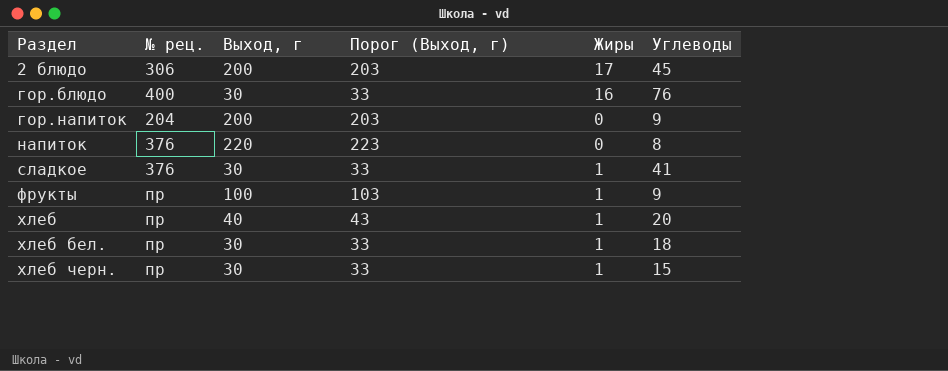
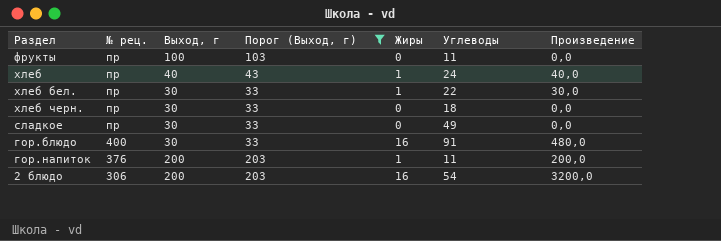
filter: none -> Порог (Выход, г) != 223
row order: Раздел ascending -> № рец. descending
column Произведение | formula: none -> [Выход, г] * [Жиры]
фрукты | Жиры: 1 -> 0
фрукты | Углеводы: 9 -> 11
хлеб | Углеводы: 20 -> 24
хлеб бел. | Углеводы: 18 -> 22
хлеб черн. | Жиры: 1 -> 0
хлеб черн. | Углеводы: 15 -> 18
сладкое | № рец.: 376 -> пр
сладкое | Жиры: 1 -> 0
сладкое | Углеводы: 41 -> 49
гор.блюдо | Углеводы: 76 -> 91
гор.напиток | № рец.: 204 -> 376
гор.напиток | Жиры: 0 -> 1
гор.напиток | Углеводы: 9 -> 11
2 блюдо | Жиры: 17 -> 16
2 блюдо | Углеводы: 45 -> 54

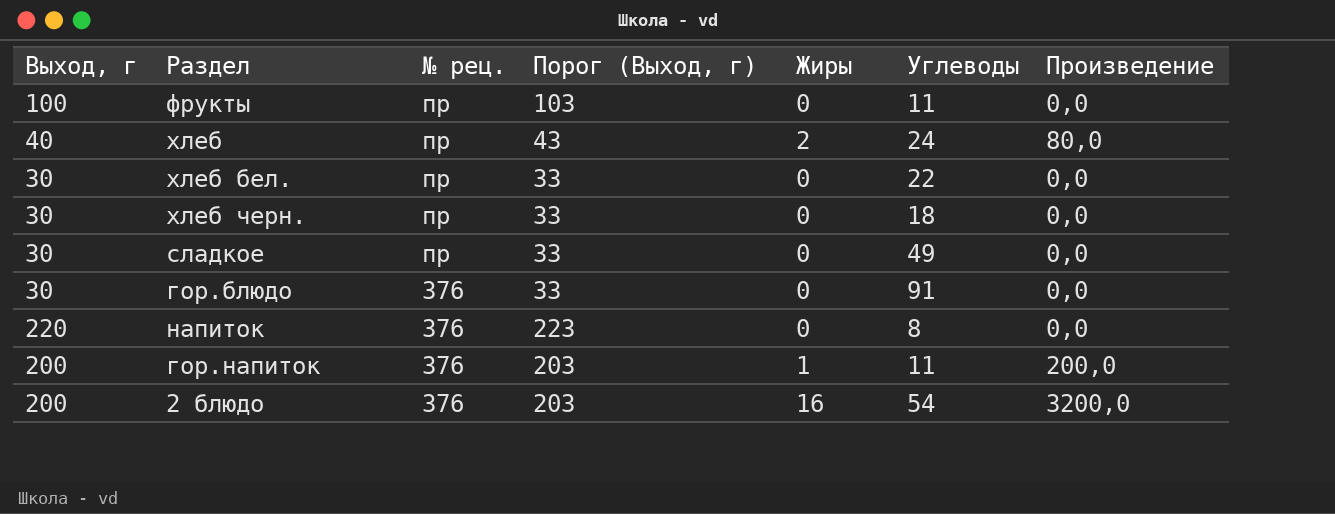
filter: Порог (Выход, г) != 223 -> none
column Выход, г | position: 3 -> 1
хлеб | Жиры: 1 -> 2
хлеб | Произведение: 40,0 -> 80,0
хлеб бел. | Жиры: 1 -> 0
хлеб бел. | Произведение: 30,0 -> 0,0
гор.блюдо | № рец.: 400 -> 376
гор.блюдо | Жиры: 16 -> 0
гор.блюдо | Произведение: 480,0 -> 0,0
2 блюдо | № рец.: 306 -> 376

